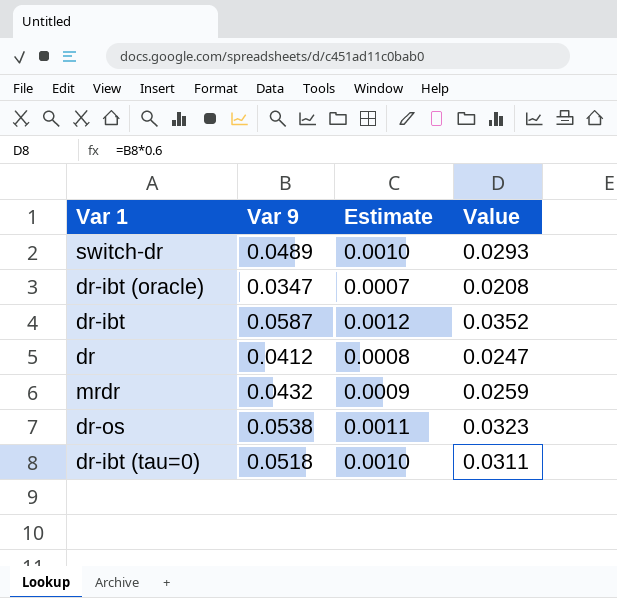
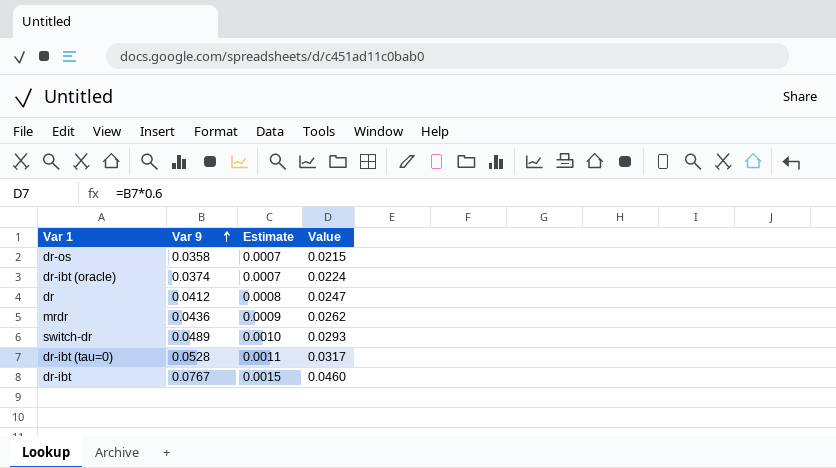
row order: none -> Var 9 ascending
dr-os | Var 9: 0.0538 -> 0.0358
dr-os | Estimate: 0.0011 -> 0.0007
dr-os | Value: 0.0323 -> 0.0215
dr-ibt (oracle) | Var 9: 0.0347 -> 0.0374
dr-ibt (oracle) | Value: 0.0208 -> 0.0224
mrdr | Var 9: 0.0432 -> 0.0436
mrdr | Value: 0.0259 -> 0.0262
dr-ibt (tau=0) | Var 9: 0.0518 -> 0.0528
dr-ibt (tau=0) | Estimate: 0.0010 -> 0.0011
dr-ibt (tau=0) | Value: 0.0311 -> 0.0317
dr-ibt | Var 9: 0.0587 -> 0.0767
dr-ibt | Estimate: 0.0012 -> 0.0015
dr-ibt | Value: 0.0352 -> 0.0460

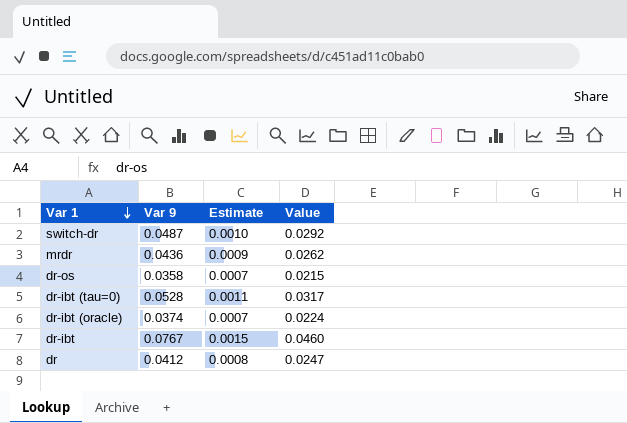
row order: Var 9 ascending -> Var 1 descending
switch-dr | Var 9: 0.0489 -> 0.0487
switch-dr | Value: 0.0293 -> 0.0292

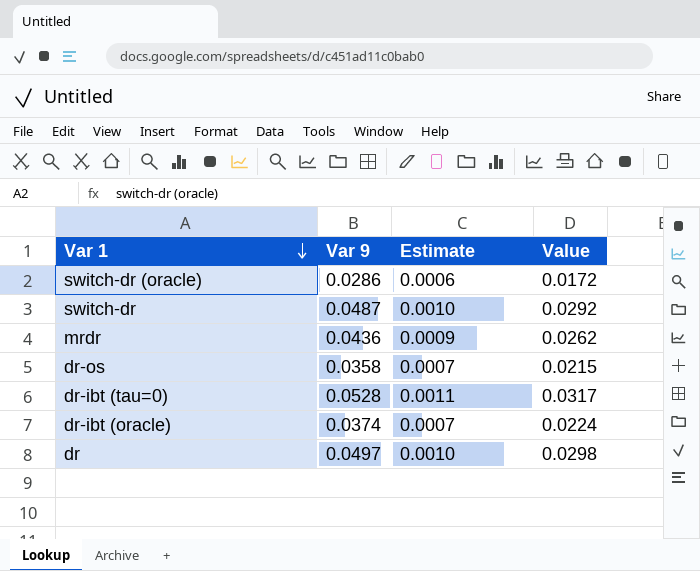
row dr-ibt: 0.0767 | 0.0015 | 0.0460 -> none
row switch-dr (oracle): none -> 0.0286 | 0.0006 | 0.0172
dr | Var 9: 0.0412 -> 0.0497
dr | Estimate: 0.0008 -> 0.0010
dr | Value: 0.0247 -> 0.0298

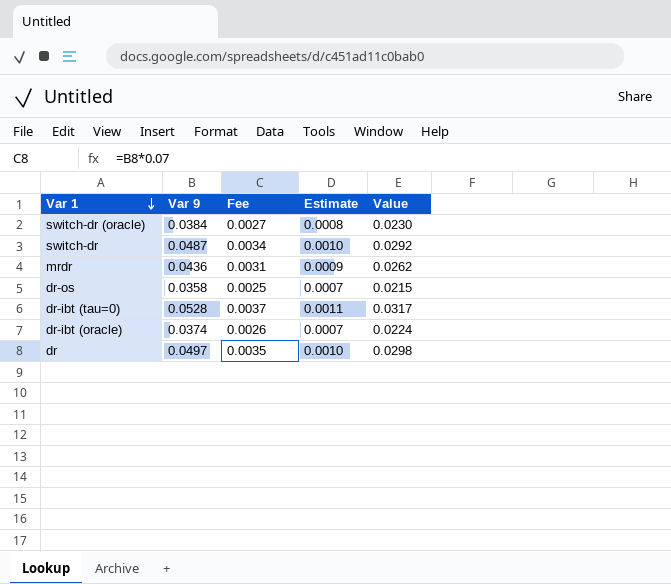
column Fee | formula: none -> [Var 9] * 0.07
switch-dr (oracle) | Var 9: 0.0286 -> 0.0384
switch-dr (oracle) | Estimate: 0.0006 -> 0.0008
switch-dr (oracle) | Value: 0.0172 -> 0.0230

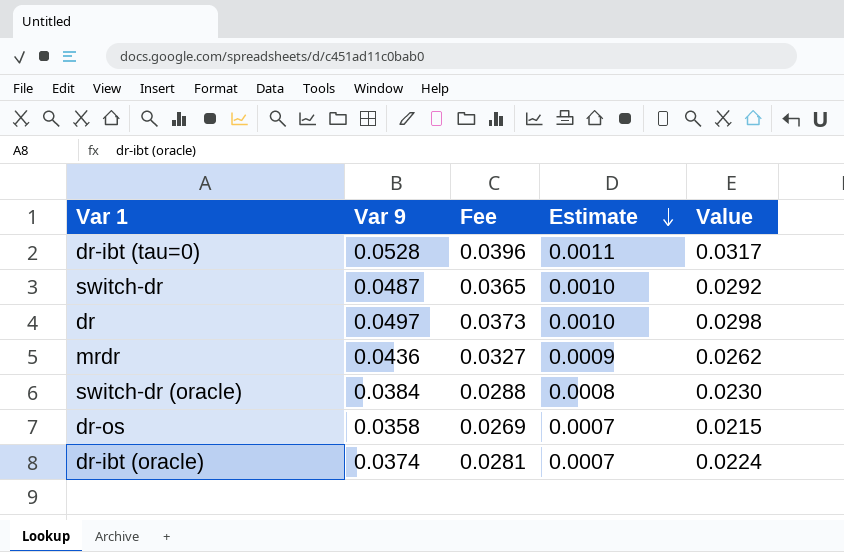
row order: Var 1 descending -> Estimate descending
column Fee | formula: [Var 9] * 0.07 -> [Var 9] * 0.75

